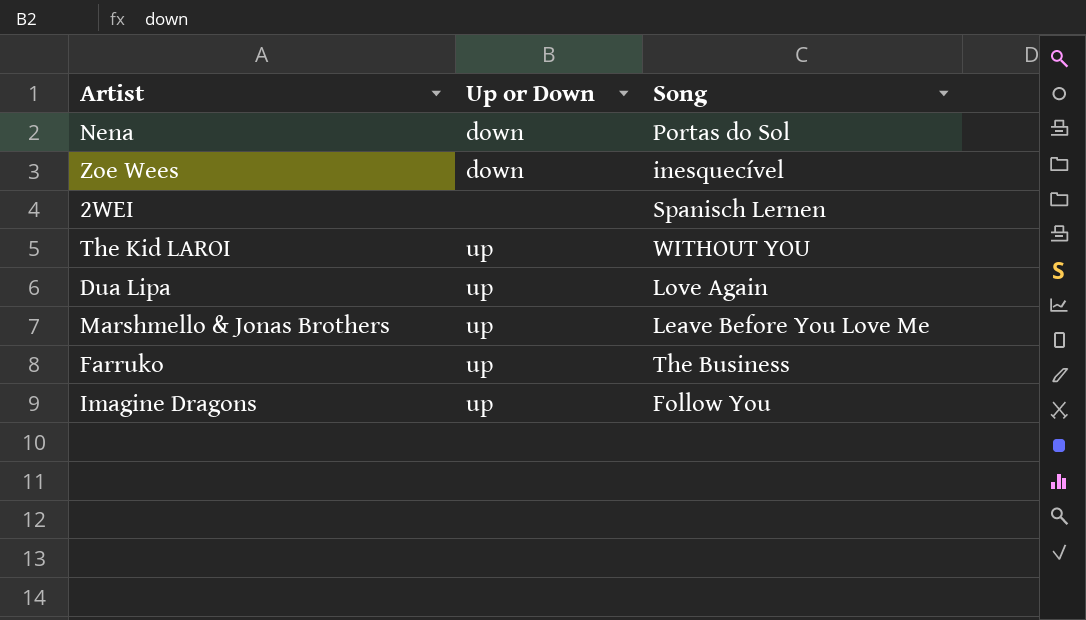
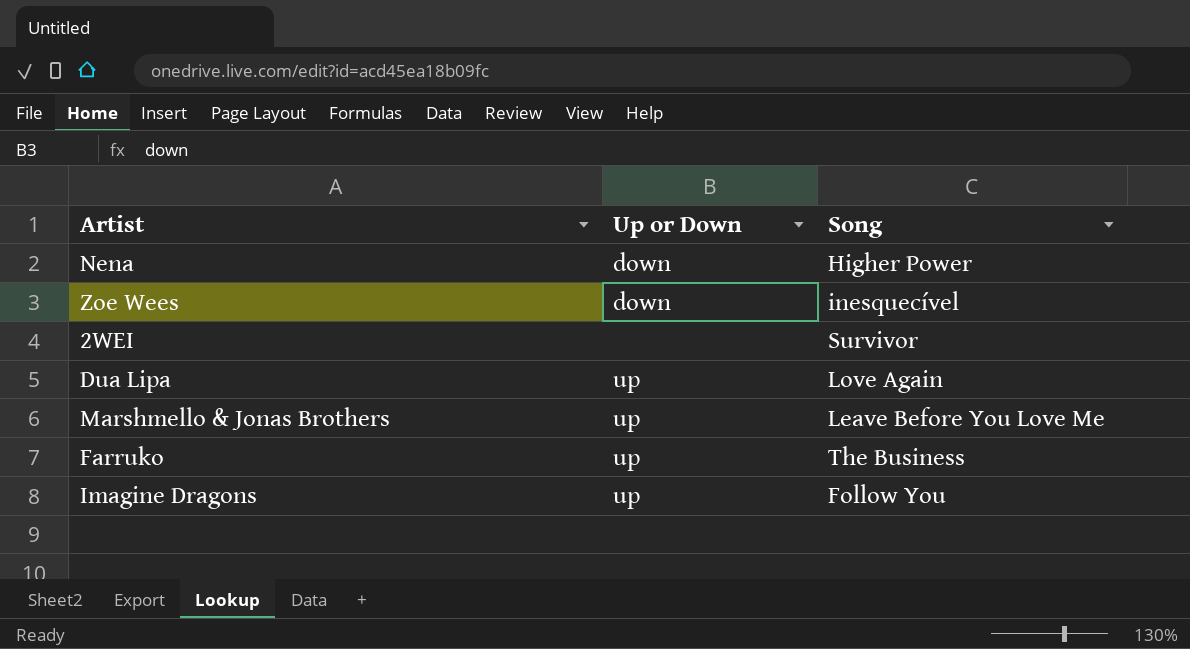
row The Kid LAROI: up | WITHOUT YOU -> none
Nena | Song: Portas do Sol -> Higher Power
2WEI | Song: Spanisch Lernen -> Survivor

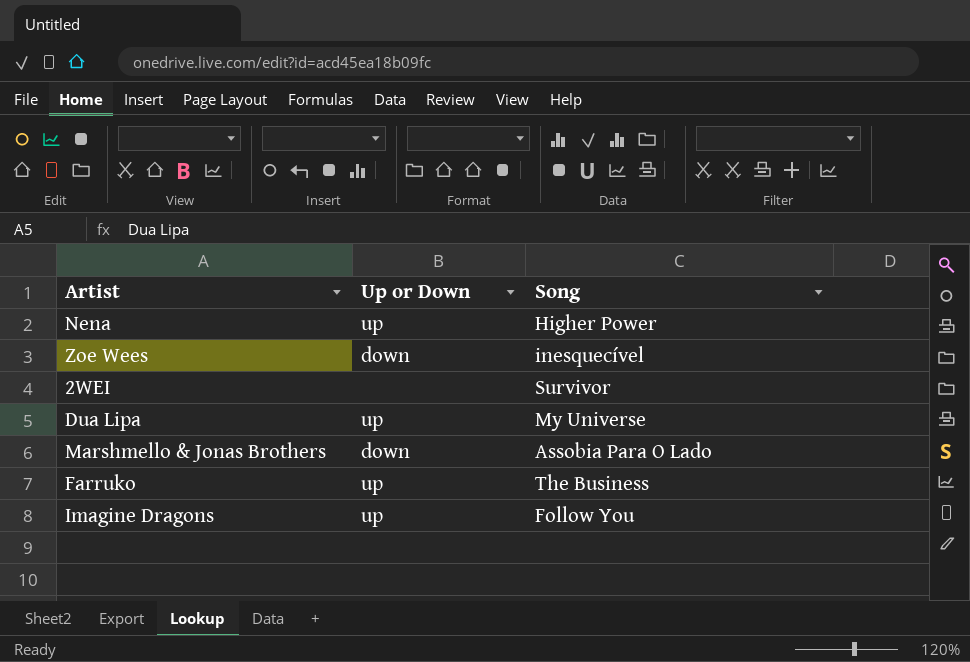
Nena | Up or Down: down -> up
Dua Lipa | Song: Love Again -> My Universe
Marshmello & Jonas Brothers | Up or Down: up -> down
Marshmello & Jonas Brothers | Song: Leave Before You Love Me -> Assobia Para O Lado

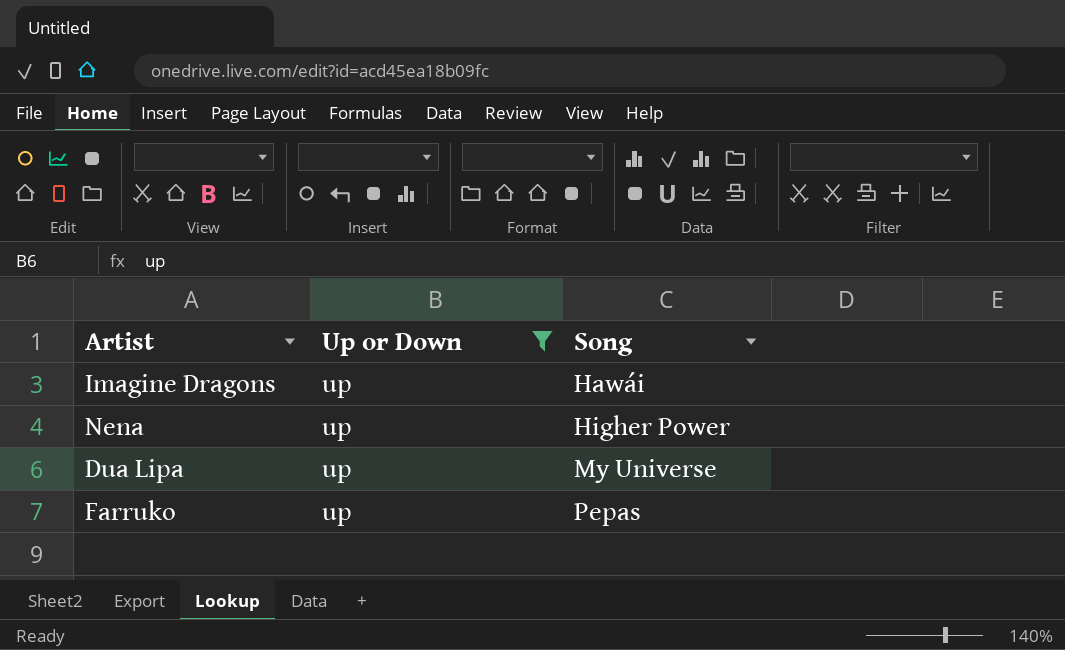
filter: none -> Up or Down = up
row order: none -> Song ascending
Imagine Dragons | Song: Follow You -> Hawái
Farruko | Song: The Business -> Pepas

